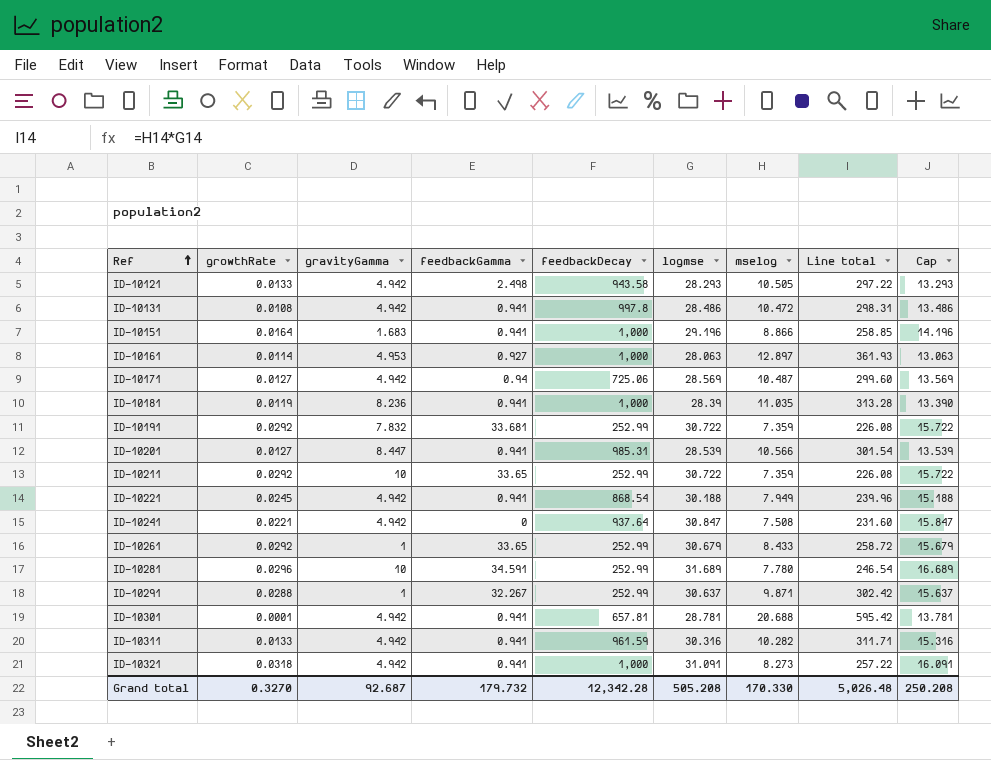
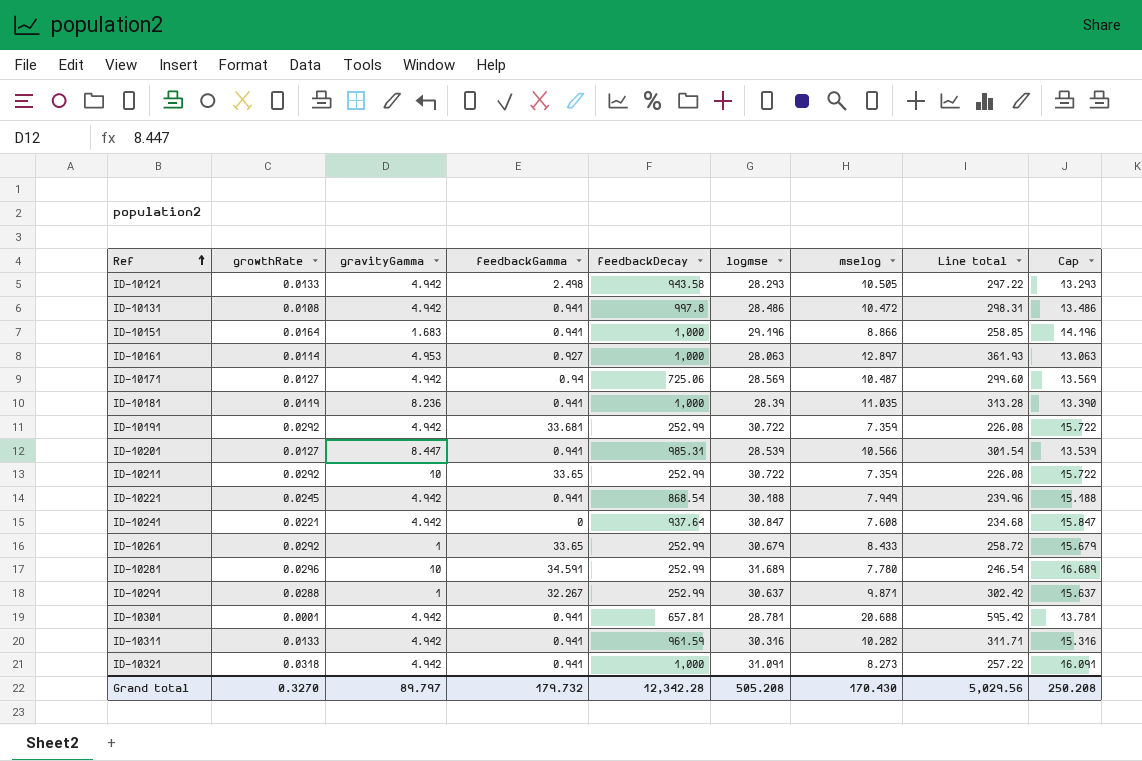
ID-10191 | gravityGamma: 7.832 -> 4.942
ID-10241 | mselog: 7.508 -> 7.608
ID-10241 | Line total: 231.60 -> 234.68
Grand total | gravityGamma: 92.687 -> 89.797
Grand total | mselog: 170.330 -> 170.430
Grand total | Line total: 5,026.48 -> 5,029.56

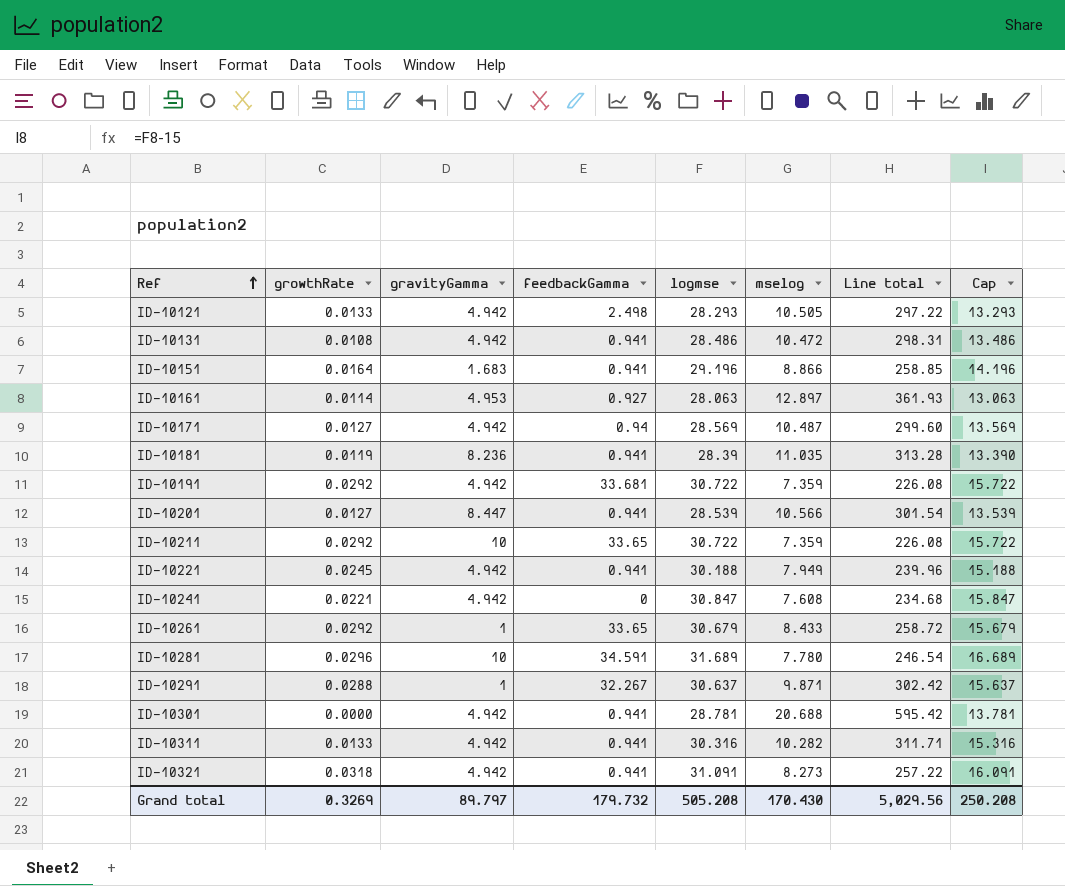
column feedbackDecay | position: 5 -> none
ID-10301 | growthRate: 0.0001 -> 0.0000
Grand total | growthRate: 0.3270 -> 0.3269

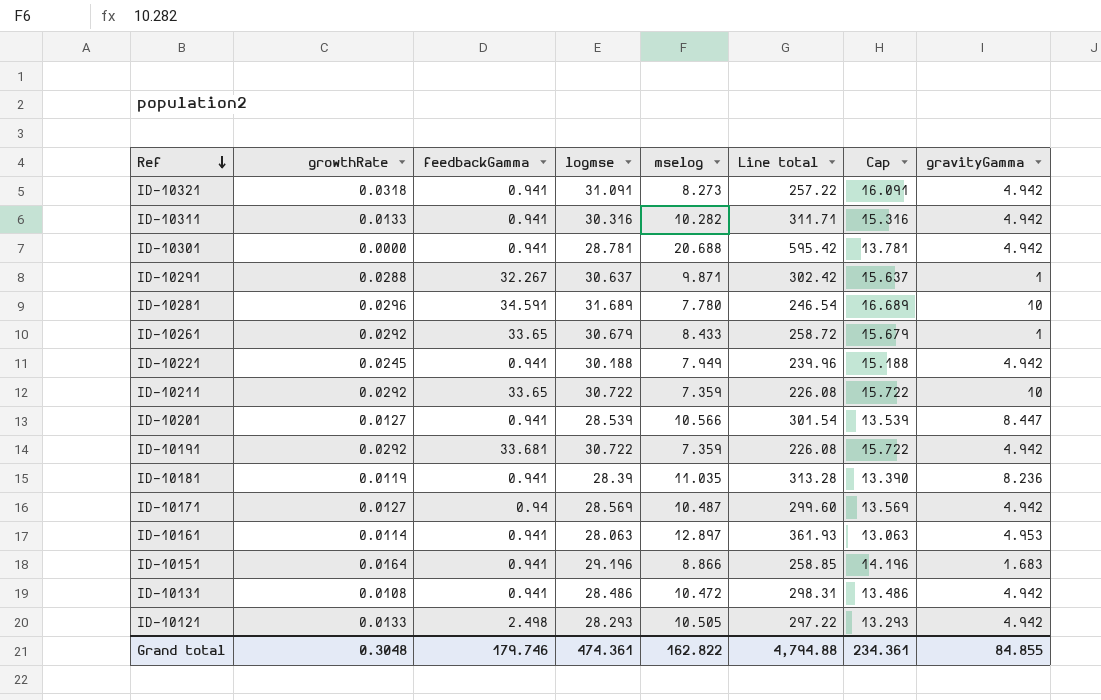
row order: Ref ascending -> Ref descending
column gravityGamma | position: 3 -> 8
row ID-10241: 0.0221 | 4.942 | 0 | 30.847 | 7.608 | 234.68 | 15.847 -> none
ID-10161 | feedbackGamma: 0.927 -> 0.941
Grand total | growthRate: 0.3269 -> 0.3048
Grand total | feedbackGamma: 179.732 -> 179.746
Grand total | logmse: 505.208 -> 474.361
Grand total | mselog: 170.430 -> 162.822
Grand total | Line total: 5,029.56 -> 4,794.88
Grand total | Cap: 250.208 -> 234.361
Grand total | gravityGamma: 89.797 -> 84.855

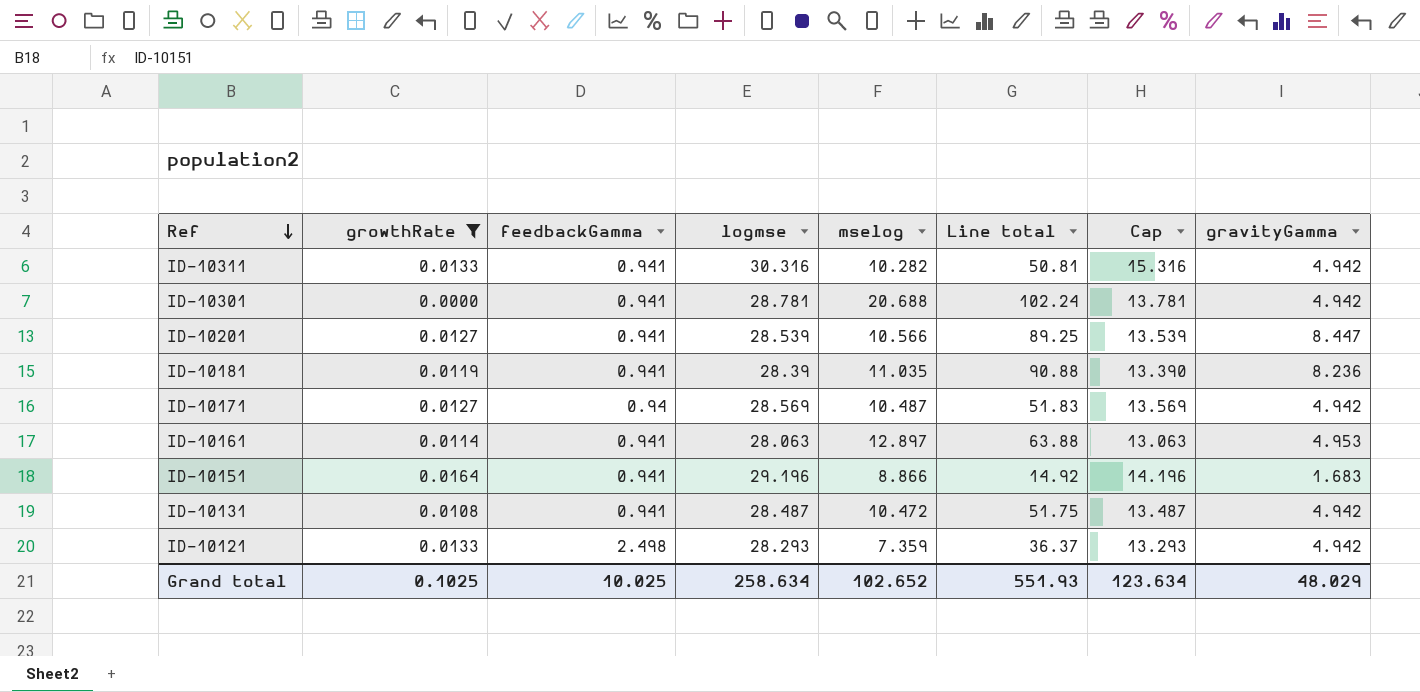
filter: none -> growthRate <= 0.0164
column Line total | formula: [logmse] * [mselog] -> [mselog] * [gravityGamma]
ID-10131 | logmse: 28.486 -> 28.487
ID-10131 | Cap: 13.486 -> 13.487
ID-10121 | mselog: 10.505 -> 7.359
Grand total | growthRate: 0.3048 -> 0.1025
Grand total | feedbackGamma: 179.746 -> 10.025
Grand total | logmse: 474.361 -> 258.634
Grand total | mselog: 162.822 -> 102.652
Grand total | Line total: 4,794.88 -> 551.93
Grand total | Cap: 234.361 -> 123.634
Grand total | gravityGamma: 84.855 -> 48.029

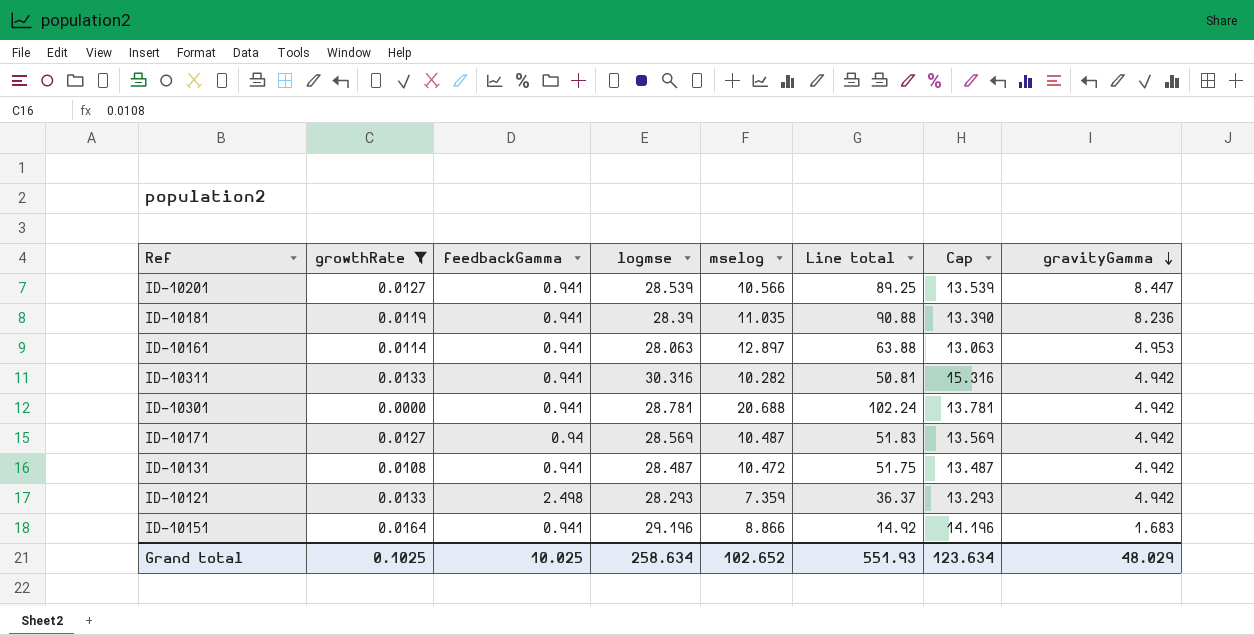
row order: Ref descending -> gravityGamma descending

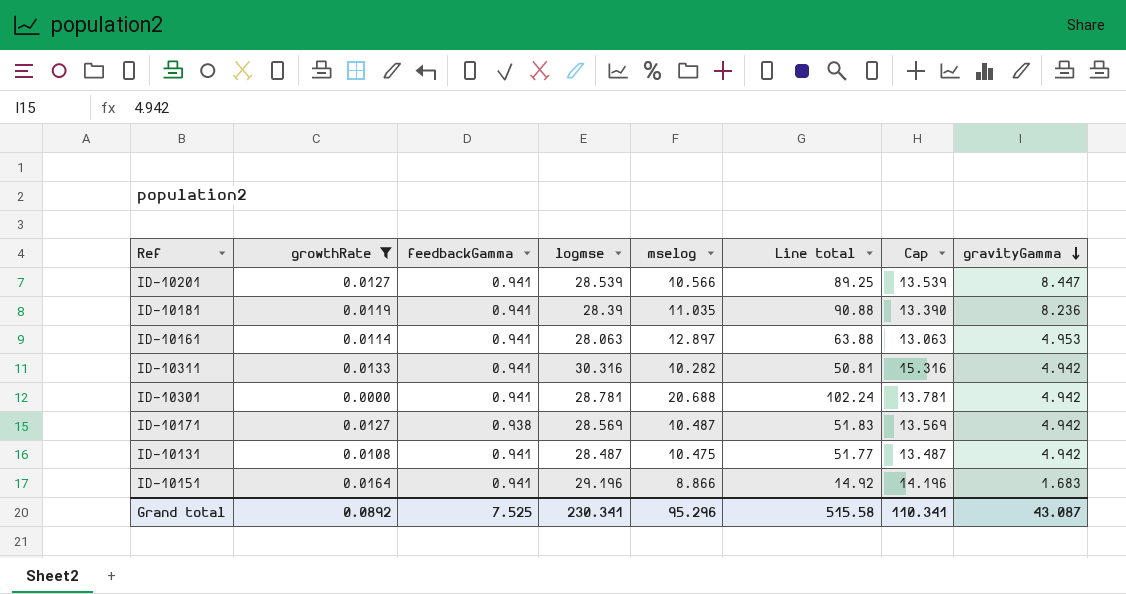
row ID-10121: 0.0133 | 2.498 | 28.293 | 7.359 | 36.37 | 13.293 | 4.942 -> none
ID-10171 | feedbackGamma: 0.94 -> 0.938
ID-10131 | mselog: 10.472 -> 10.475
ID-10131 | Line total: 51.75 -> 51.77
Grand total | growthRate: 0.1025 -> 0.0892
Grand total | feedbackGamma: 10.025 -> 7.525
Grand total | logmse: 258.634 -> 230.341
Grand total | mselog: 102.652 -> 95.296
Grand total | Line total: 551.93 -> 515.58
Grand total | Cap: 123.634 -> 110.341
Grand total | gravityGamma: 48.029 -> 43.087

